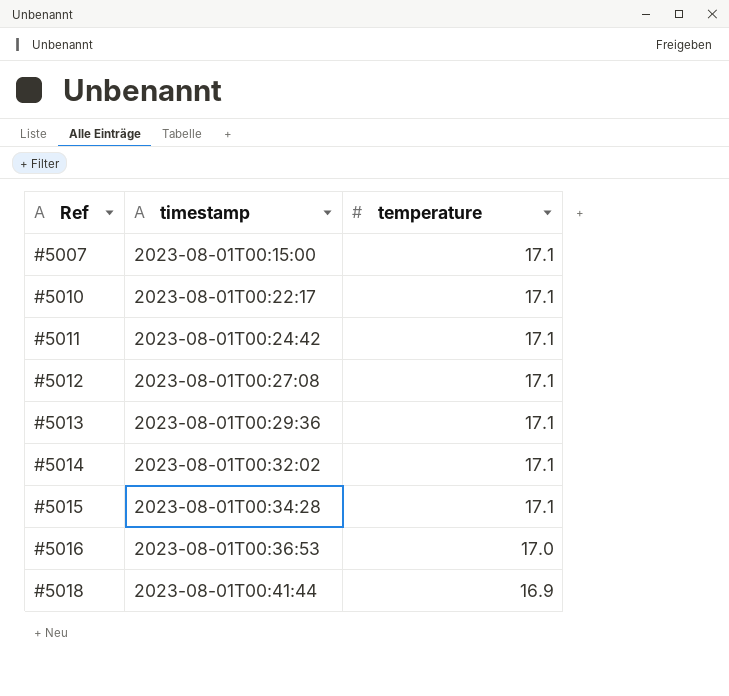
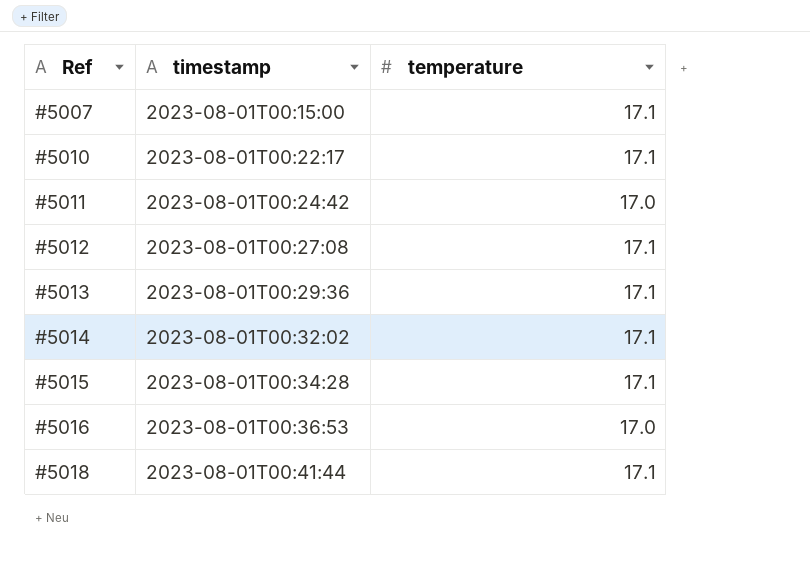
#5011 | temperature: 17.1 -> 17.0
#5018 | temperature: 16.9 -> 17.1

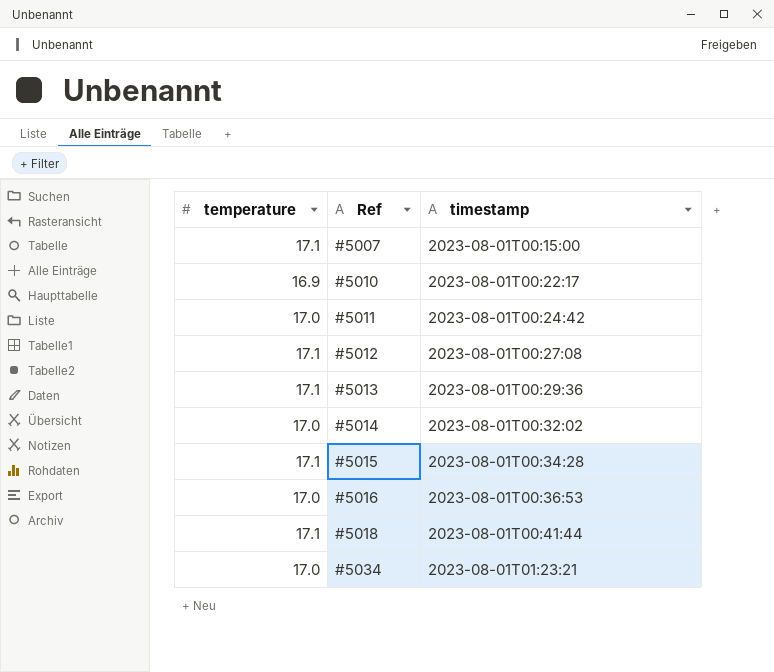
column temperature | position: 3 -> 1
#5010 | temperature: 17.1 -> 16.9
#5014 | temperature: 17.1 -> 17.0
row #5034: none -> 17.0 | 2023-08-01T01:23:21

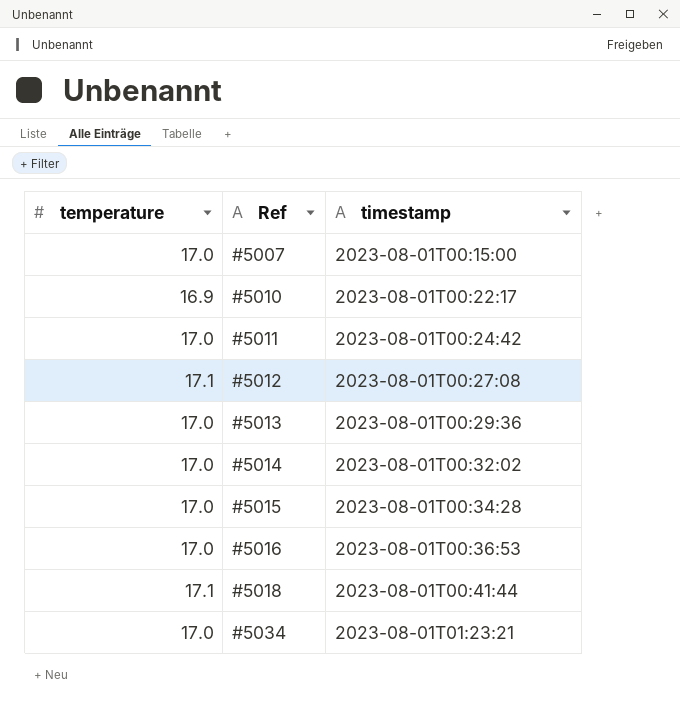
#5007 | temperature: 17.1 -> 17.0
#5013 | temperature: 17.1 -> 17.0
#5015 | temperature: 17.1 -> 17.0

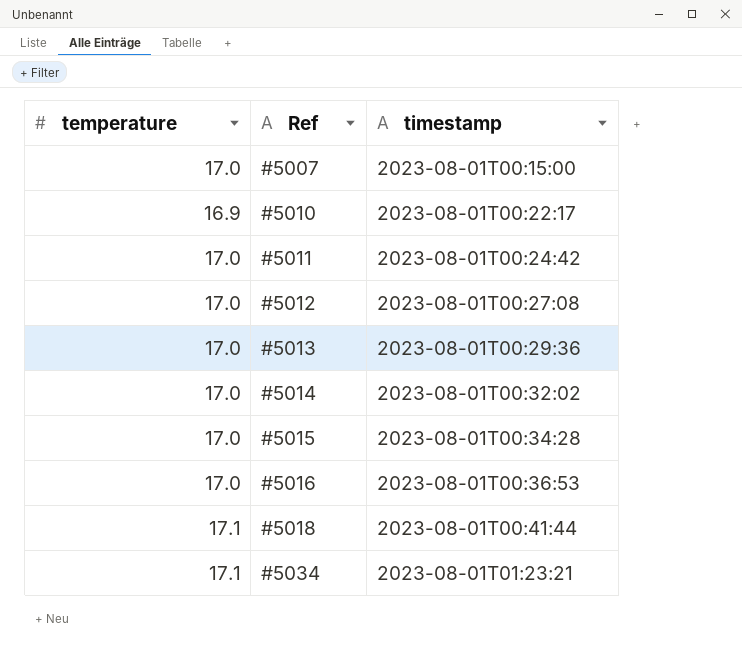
#5012 | temperature: 17.1 -> 17.0
#5034 | temperature: 17.0 -> 17.1

